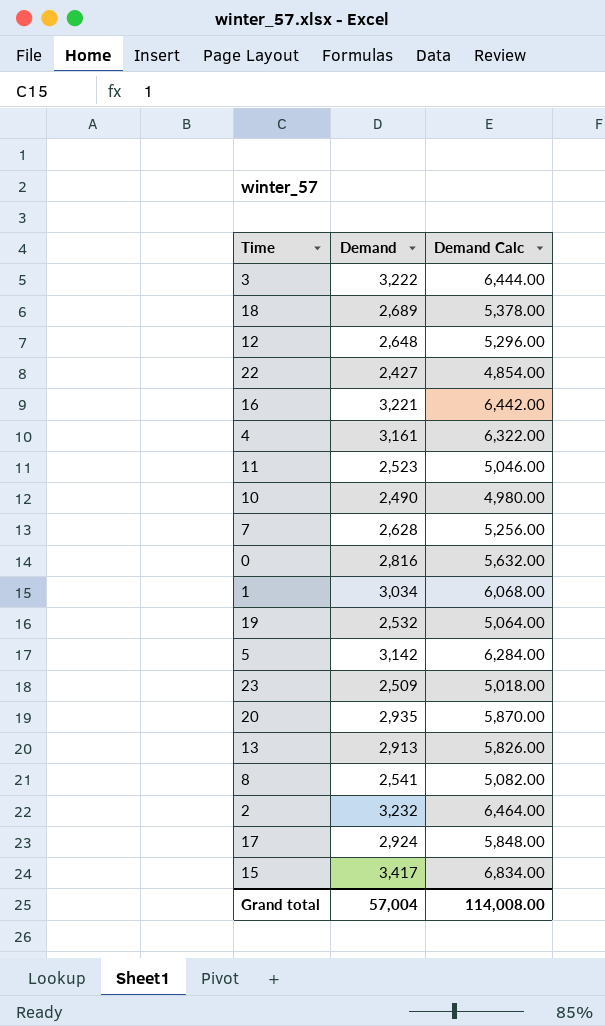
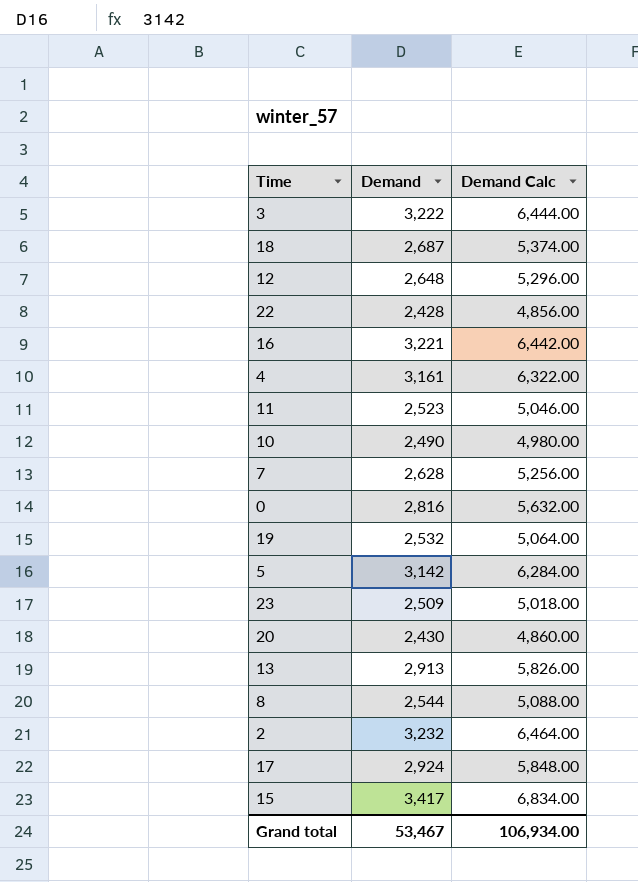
row 1: 3,034 | 6,068.00 -> none
18 | Demand: 2,689 -> 2,687
18 | Demand Calc: 5,378.00 -> 5,374.00
22 | Demand: 2,427 -> 2,428
22 | Demand Calc: 4,854.00 -> 4,856.00
20 | Demand: 2,935 -> 2,430
20 | Demand Calc: 5,870.00 -> 4,860.00
8 | Demand: 2,541 -> 2,544
8 | Demand Calc: 5,082.00 -> 5,088.00
Grand total | Demand: 57,004 -> 53,467
Grand total | Demand Calc: 114,008.00 -> 106,934.00

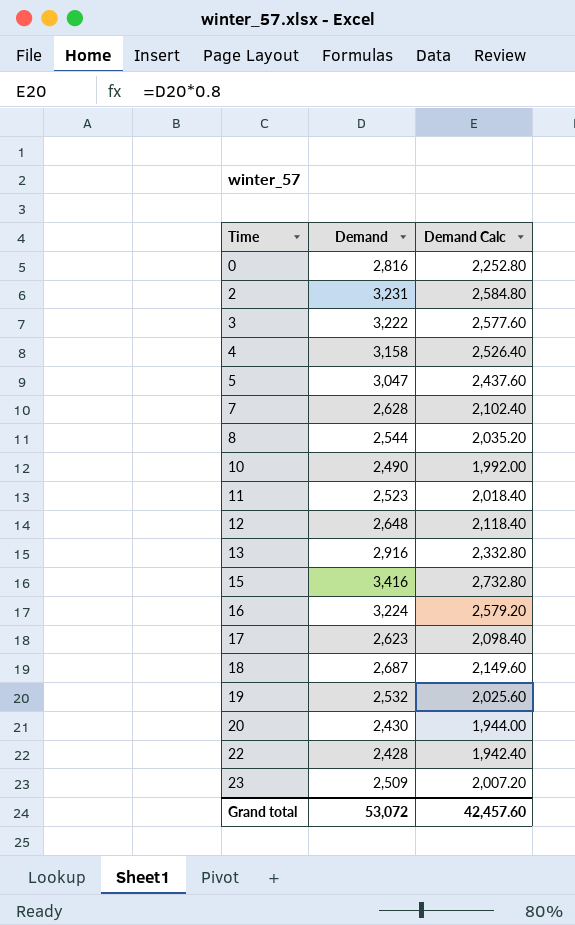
row order: none -> Time ascending
column Demand Calc | formula: [Demand] * 2 -> [Demand] * 0.8
2 | Demand: 3,232 -> 3,231
4 | Demand: 3,161 -> 3,158
5 | Demand: 3,142 -> 3,047
13 | Demand: 2,913 -> 2,916
15 | Demand: 3,417 -> 3,416
16 | Demand: 3,221 -> 3,224
17 | Demand: 2,924 -> 2,623
Grand total | Demand: 53,467 -> 53,072
Grand total | Demand Calc: 106,934.00 -> 42,457.60

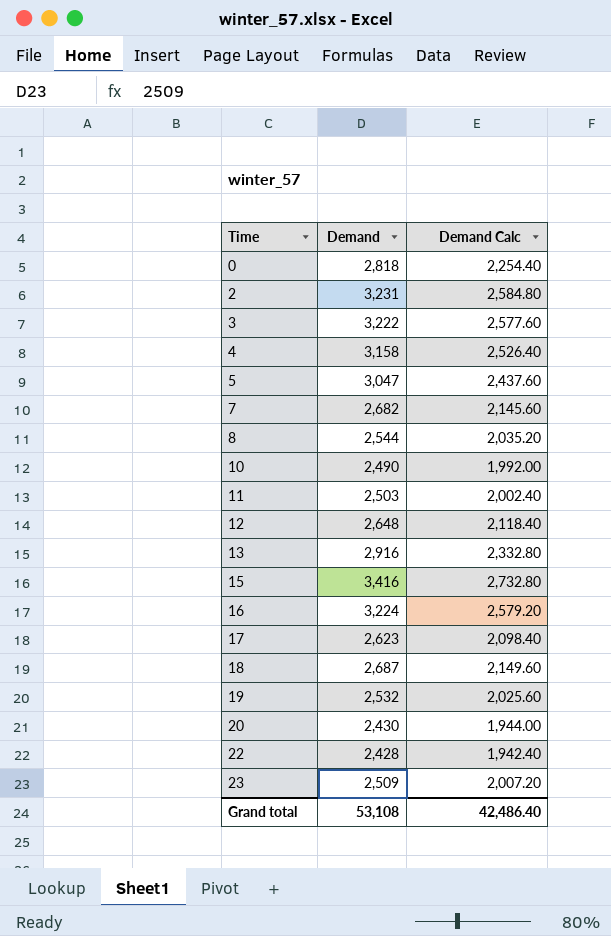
0 | Demand: 2,816 -> 2,818
0 | Demand Calc: 2,252.80 -> 2,254.40
7 | Demand: 2,628 -> 2,682
7 | Demand Calc: 2,102.40 -> 2,145.60
11 | Demand: 2,523 -> 2,503
11 | Demand Calc: 2,018.40 -> 2,002.40
Grand total | Demand: 53,072 -> 53,108
Grand total | Demand Calc: 42,457.60 -> 42,486.40

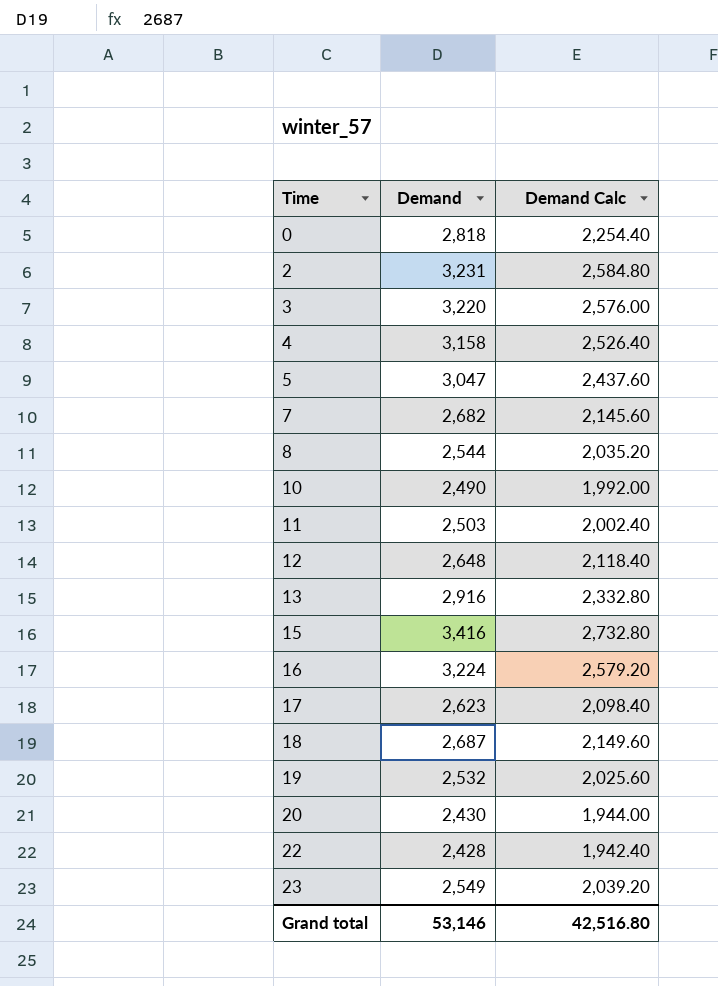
3 | Demand: 3,222 -> 3,220
3 | Demand Calc: 2,577.60 -> 2,576.00
23 | Demand: 2,509 -> 2,549
23 | Demand Calc: 2,007.20 -> 2,039.20
Grand total | Demand: 53,108 -> 53,146
Grand total | Demand Calc: 42,486.40 -> 42,516.80

